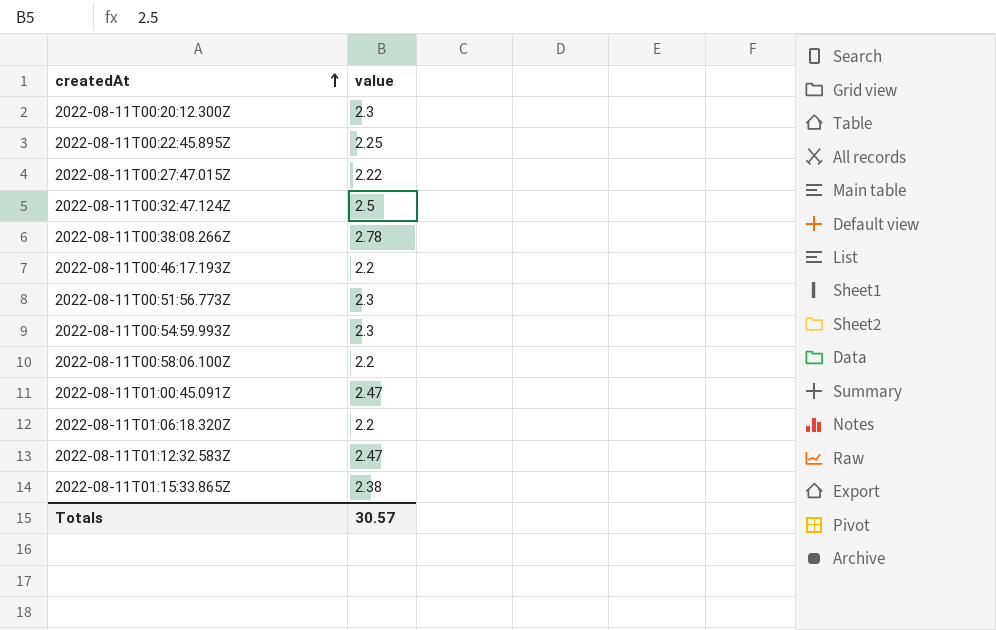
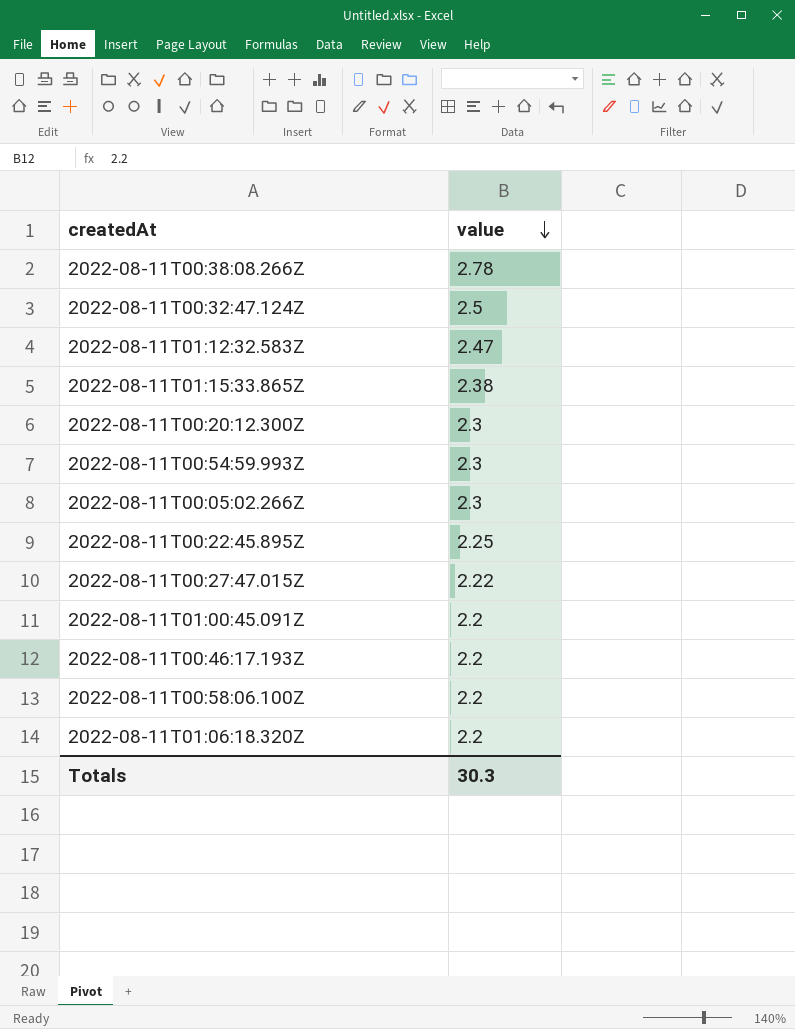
row order: createdAt ascending -> value descending
row 2022-08-11T00:51:56.773Z: 2.3 -> none
row 2022-08-11T00:05:02.266Z: none -> 2.3
2022-08-11T01:00:45.091Z | value: 2.47 -> 2.2
Totals | value: 30.57 -> 30.3

